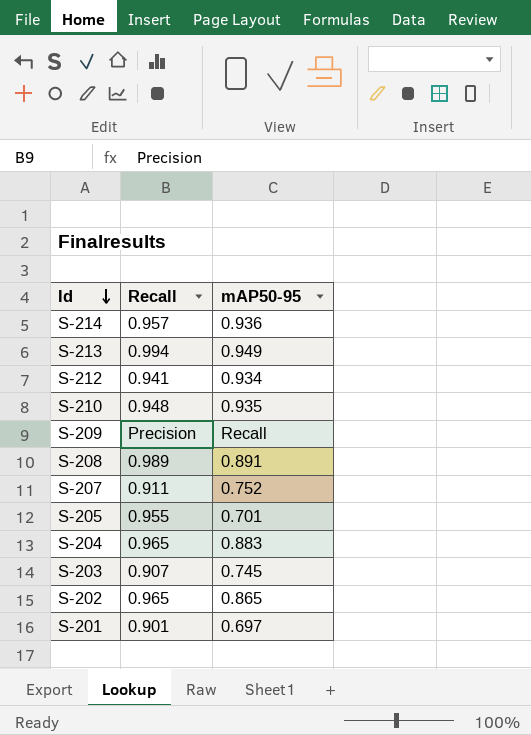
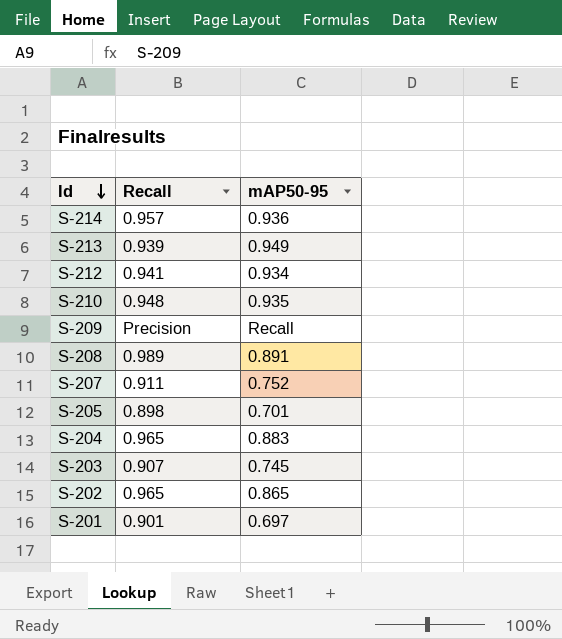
S-213 | Recall: 0.994 -> 0.939
S-205 | Recall: 0.955 -> 0.898

